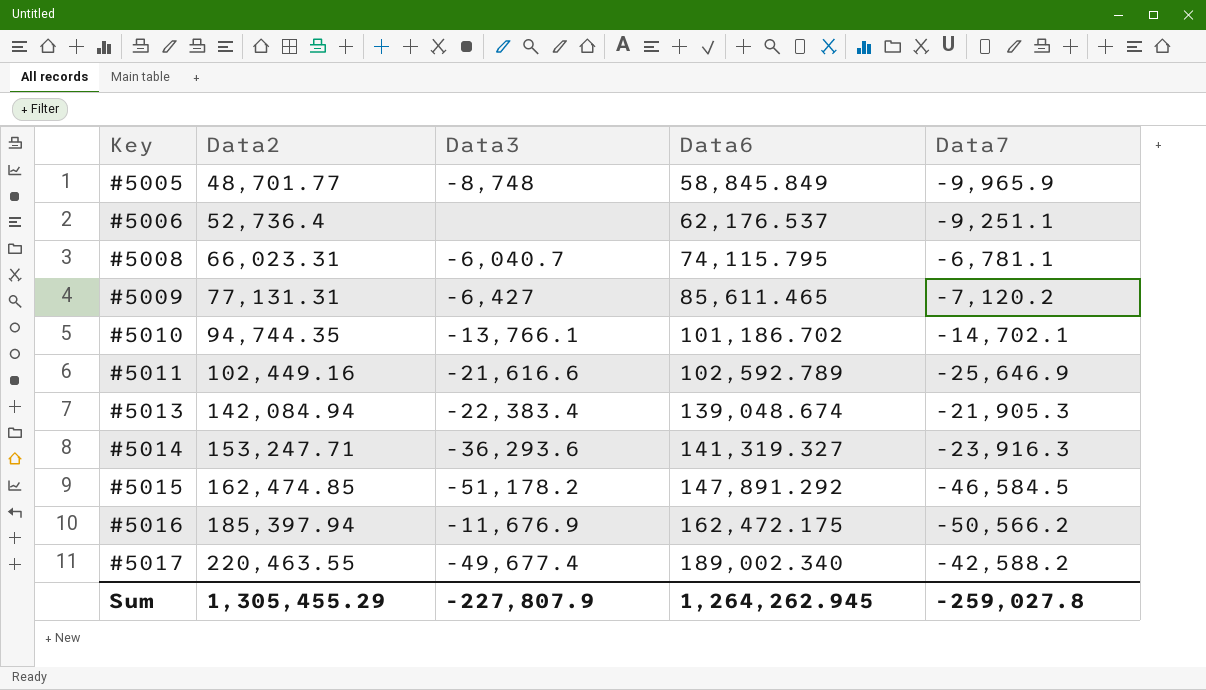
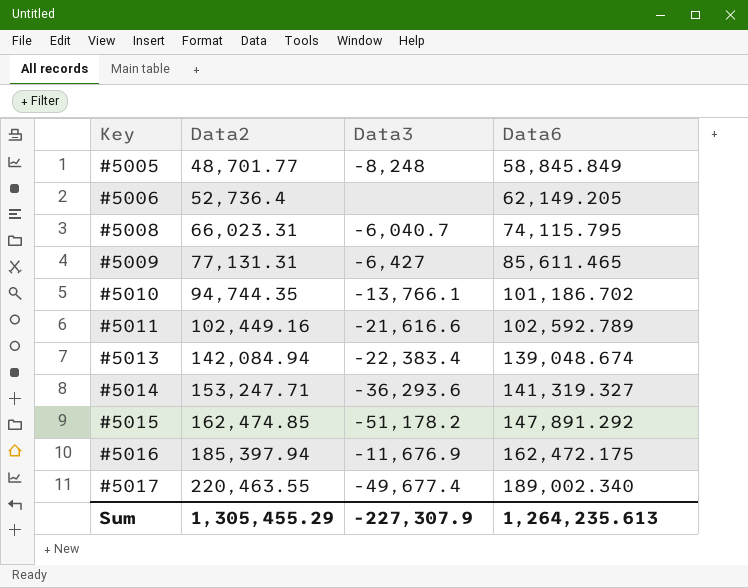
column Data7 | position: 5 -> none
#5005 | Data3: -8,748 -> -8,248
#5006 | Data6: 62,176.537 -> 62,149.205
Sum | Data3: -227,807.9 -> -227,307.9
Sum | Data6: 1,264,262.945 -> 1,264,235.613

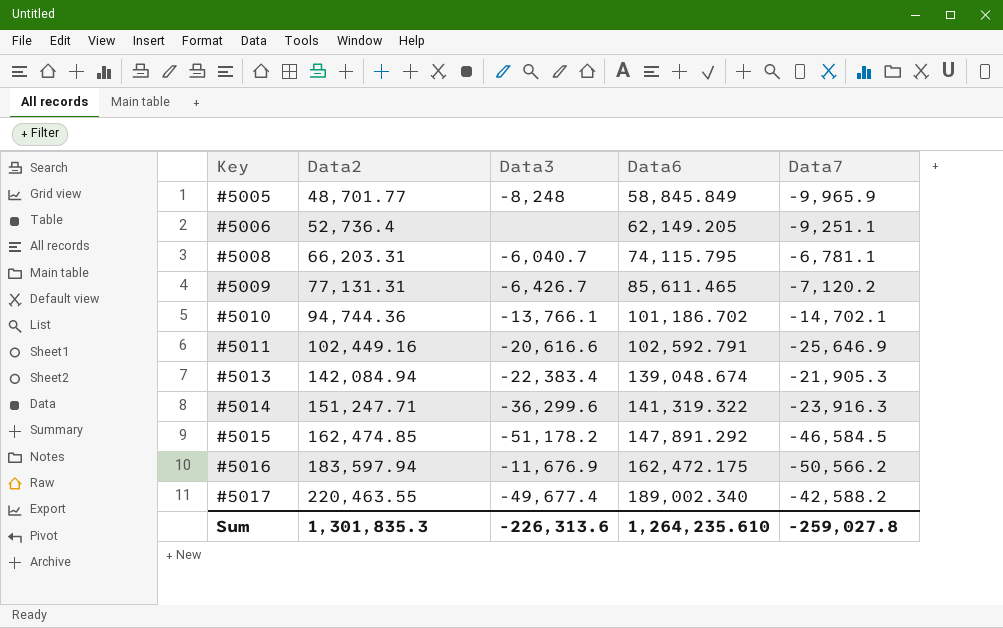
column Data7 | position: none -> 5
#5008 | Data2: 66,023.31 -> 66,203.31
#5009 | Data3: -6,427 -> -6,426.7
#5010 | Data2: 94,744.35 -> 94,744.36
#5011 | Data3: -21,616.6 -> -20,616.6
#5011 | Data6: 102,592.789 -> 102,592.791
#5014 | Data2: 153,247.71 -> 151,247.71
#5014 | Data3: -36,293.6 -> -36,299.6
#5014 | Data6: 141,319.327 -> 141,319.322
#5016 | Data2: 185,397.94 -> 183,597.94
Sum | Data2: 1,305,455.29 -> 1,301,835.3
Sum | Data3: -227,307.9 -> -226,313.6
Sum | Data6: 1,264,235.613 -> 1,264,235.610

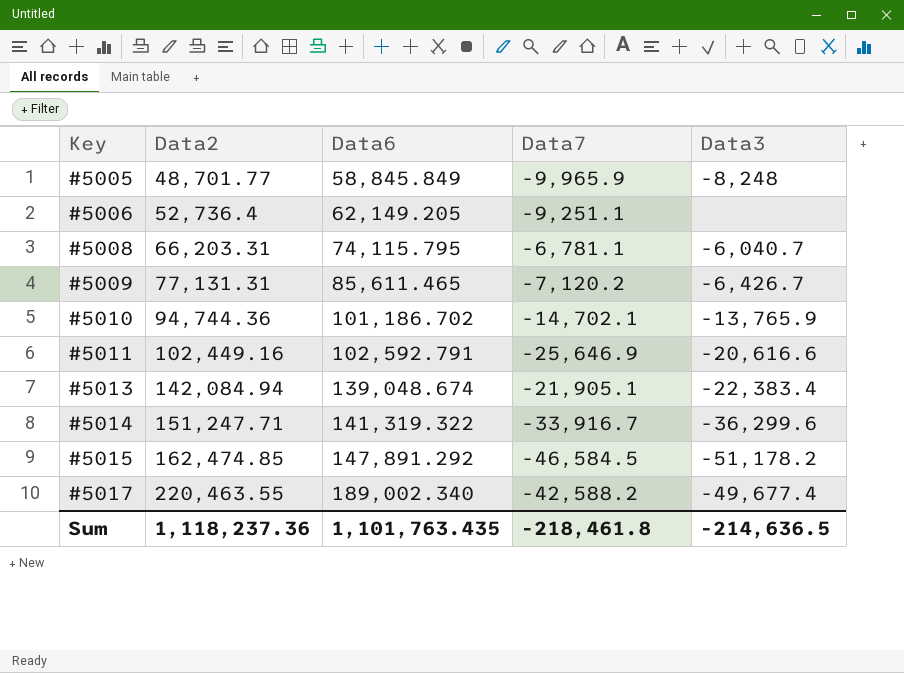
column Data3 | position: 3 -> 5
row #5016: 183,597.94 | -11,676.9 | 162,472.175 | -50,566.2 -> none
#5010 | Data3: -13,766.1 -> -13,765.9
#5013 | Data7: -21,905.3 -> -21,905.1
#5014 | Data7: -23,916.3 -> -33,916.7
Sum | Data2: 1,301,835.3 -> 1,118,237.36
Sum | Data6: 1,264,235.610 -> 1,101,763.435
Sum | Data7: -259,027.8 -> -218,461.8
Sum | Data3: -226,313.6 -> -214,636.5

